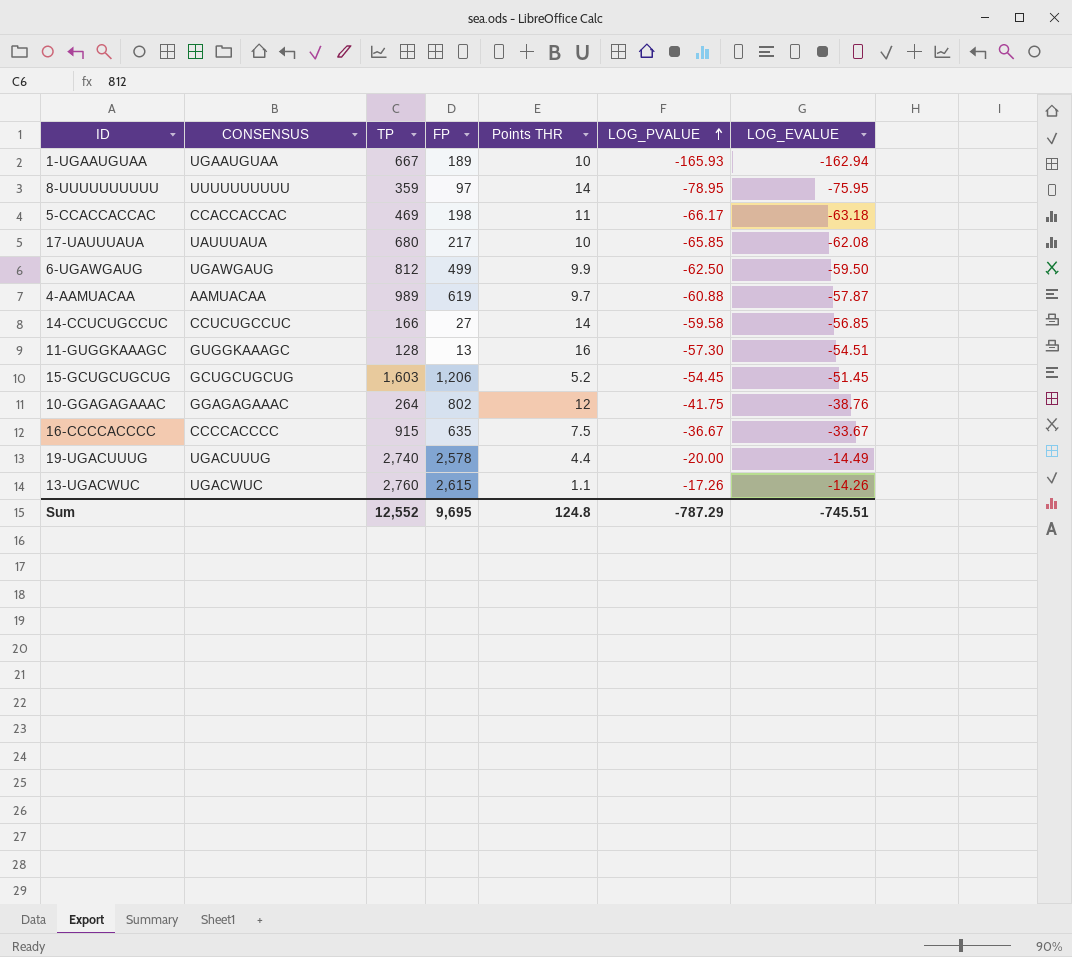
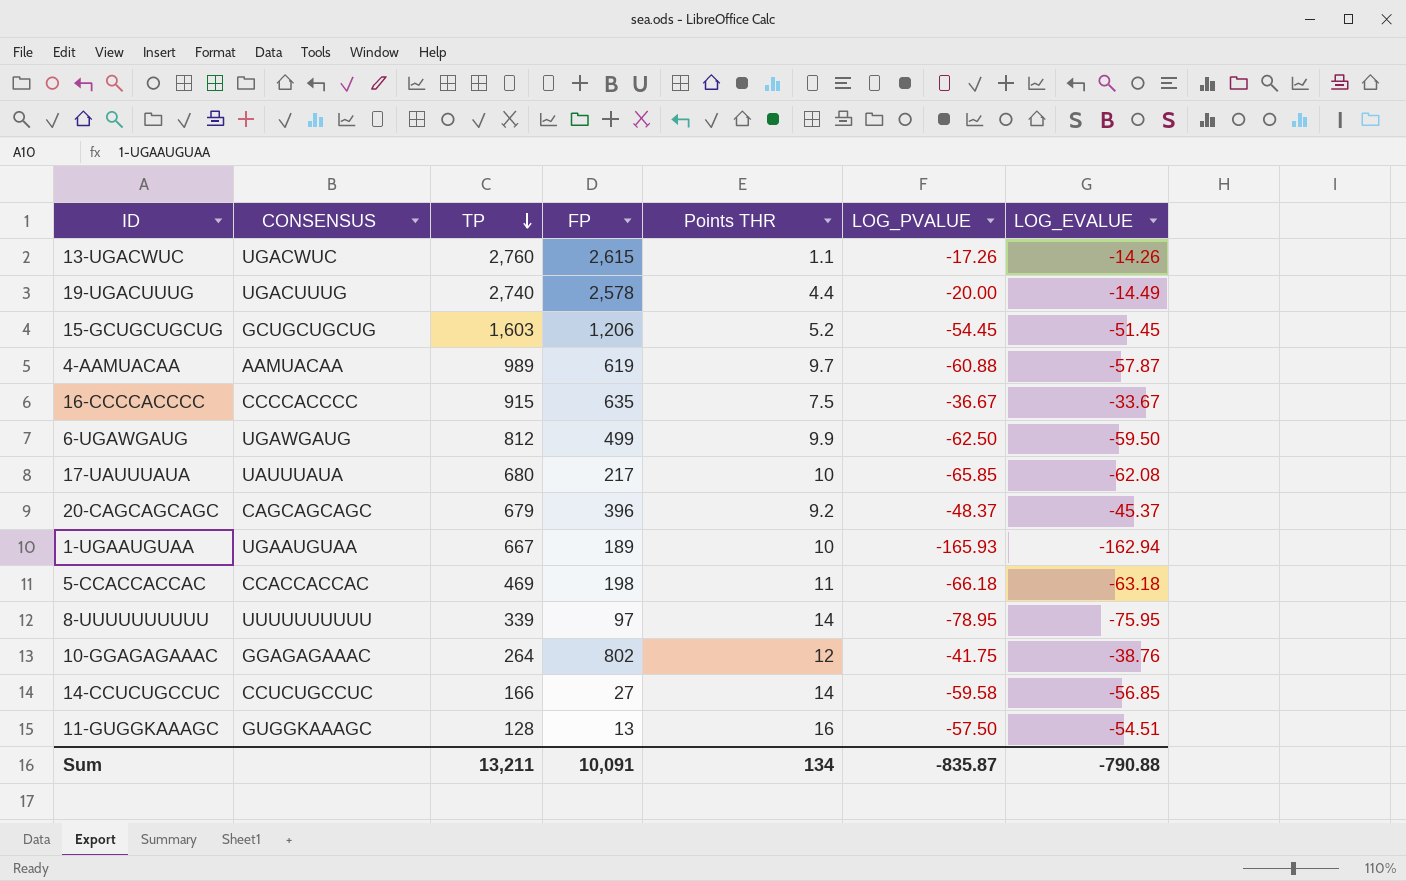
row order: LOG_PVALUE ascending -> TP descending
row 20-CAGCAGCAGC: none -> CAGCAGCAGC | 679 | 396 | 9.2 | -48.37 | -45.37
5-CCACCACCAC | LOG_PVALUE: -66.17 -> -66.18
8-UUUUUUUUUU | TP: 359 -> 339
11-GUGGKAAAGC | LOG_PVALUE: -57.30 -> -57.50
Sum | TP: 12,552 -> 13,211
Sum | FP: 9,695 -> 10,091
Sum | Points THR: 124.8 -> 134
Sum | LOG_PVALUE: -787.29 -> -835.87
Sum | LOG_EVALUE: -745.51 -> -790.88

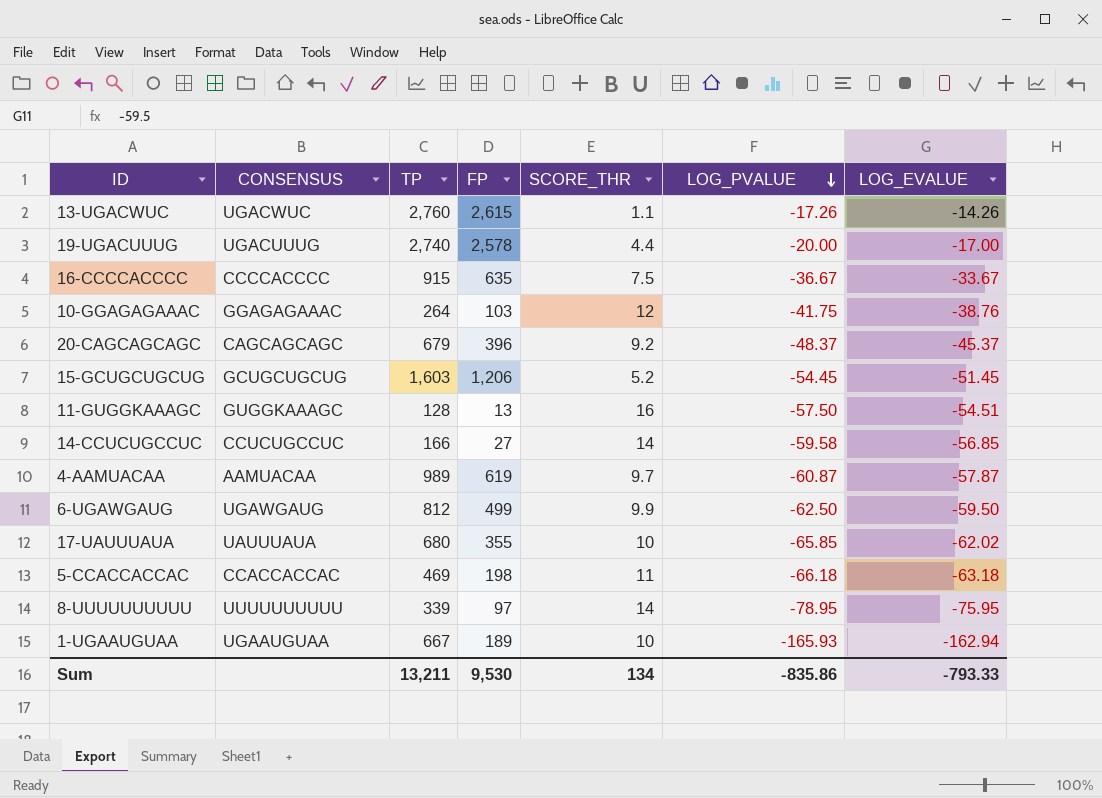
row order: TP descending -> LOG_PVALUE descending
column name: Points THR -> SCORE_THR
19-UGACUUUG | LOG_EVALUE: -14.49 -> -17.00
10-GGAGAGAAAC | FP: 802 -> 103
4-AAMUACAA | LOG_PVALUE: -60.88 -> -60.87
17-UAUUUAUA | FP: 217 -> 355
17-UAUUUAUA | LOG_EVALUE: -62.08 -> -62.02
Sum | FP: 10,091 -> 9,530
Sum | LOG_PVALUE: -835.87 -> -835.86
Sum | LOG_EVALUE: -790.88 -> -793.33

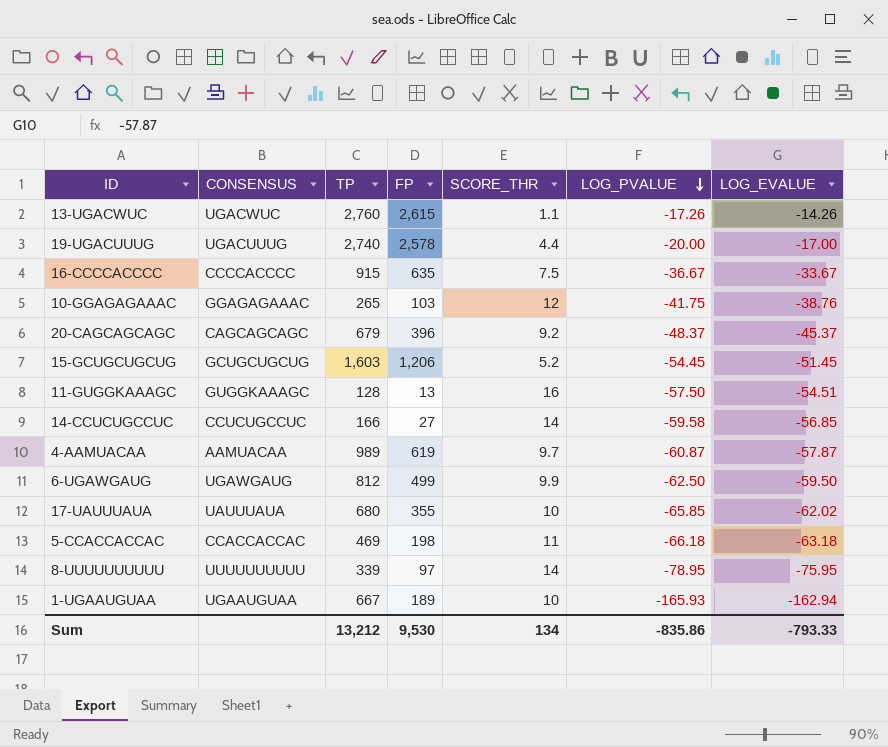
10-GGAGAGAAAC | TP: 264 -> 265
Sum | TP: 13,211 -> 13,212

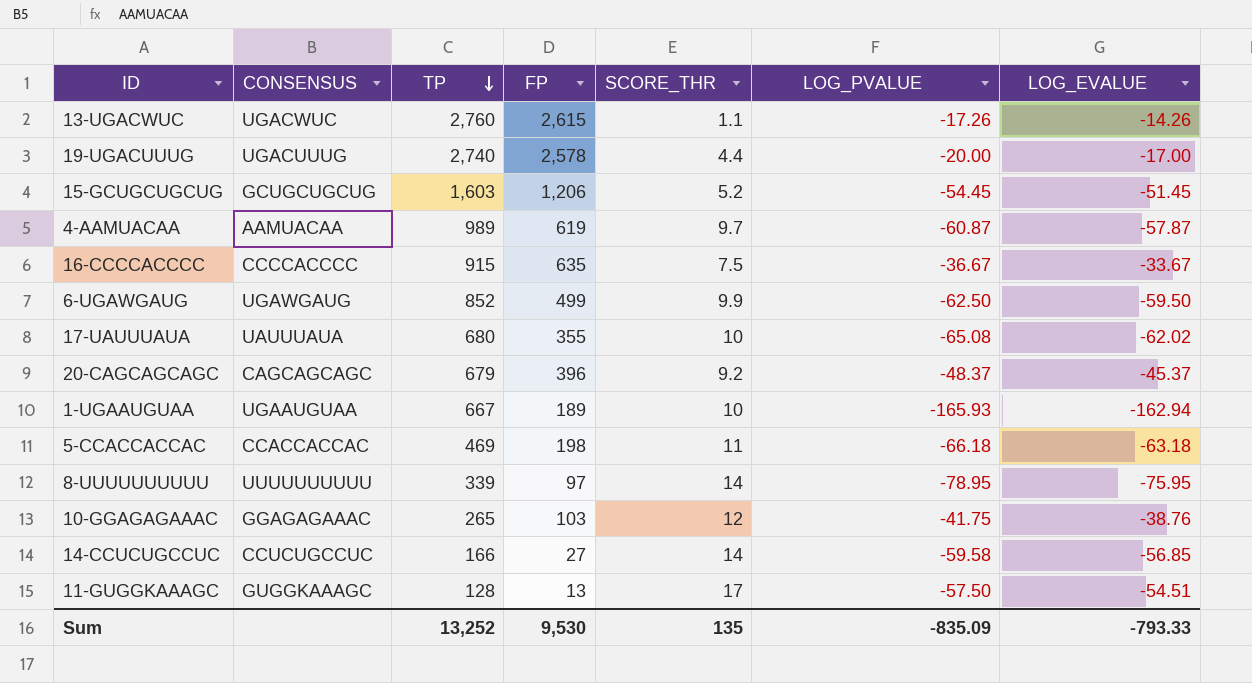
row order: LOG_PVALUE descending -> TP descending
6-UGAWGAUG | TP: 812 -> 852
17-UAUUUAUA | LOG_PVALUE: -65.85 -> -65.08
11-GUGGKAAAGC | SCORE_THR: 16 -> 17
Sum | TP: 13,212 -> 13,252
Sum | SCORE_THR: 134 -> 135
Sum | LOG_PVALUE: -835.86 -> -835.09

